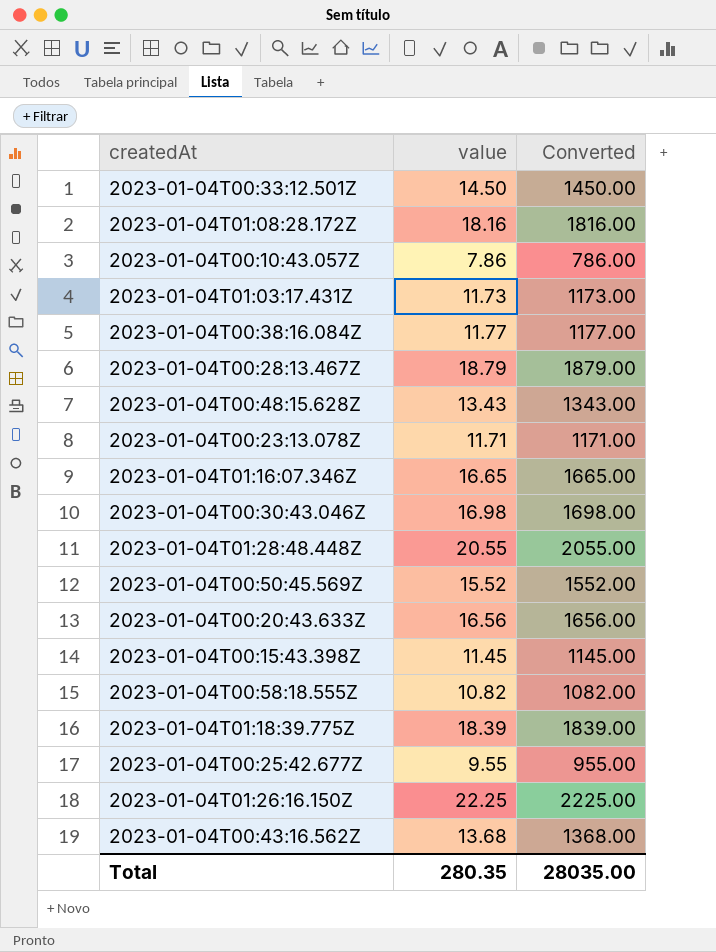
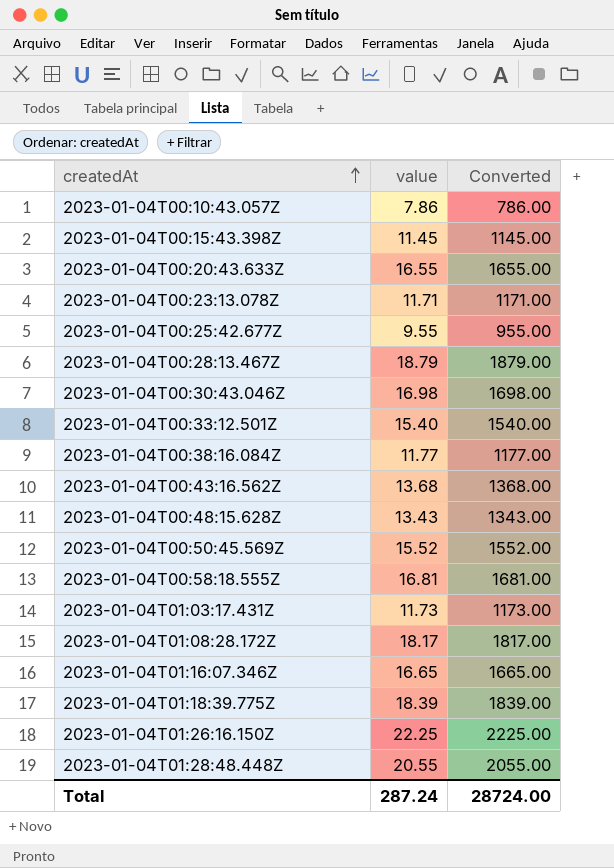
row order: none -> createdAt ascending
2023-01-04T00:20:43.633Z | value: 16.56 -> 16.55
2023-01-04T00:20:43.633Z | Converted: 1656.00 -> 1655.00
2023-01-04T00:33:12.501Z | value: 14.50 -> 15.40
2023-01-04T00:33:12.501Z | Converted: 1450.00 -> 1540.00
2023-01-04T00:58:18.555Z | value: 10.82 -> 16.81
2023-01-04T00:58:18.555Z | Converted: 1082.00 -> 1681.00
2023-01-04T01:08:28.172Z | value: 18.16 -> 18.17
2023-01-04T01:08:28.172Z | Converted: 1816.00 -> 1817.00
Total | value: 280.35 -> 287.24
Total | Converted: 28035.00 -> 28724.00

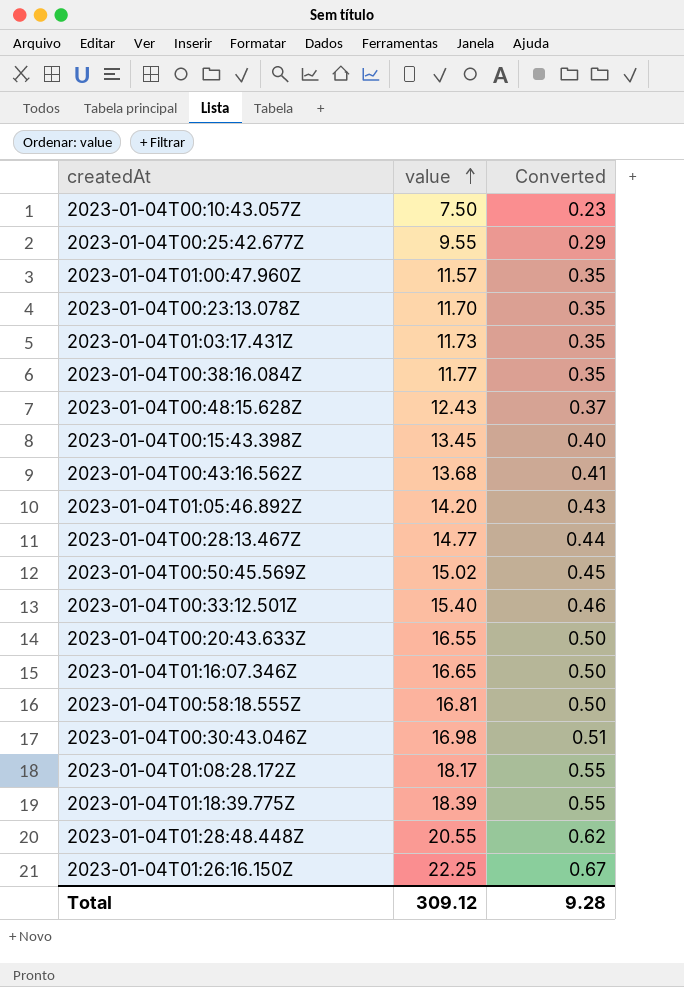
row order: createdAt ascending -> value ascending
column Converted | formula: [value] * 100 -> [value] * 0.03
2023-01-04T00:10:43.057Z | value: 7.86 -> 7.50
row 2023-01-04T01:00:47.960Z: none -> 11.57 | 0.35
2023-01-04T00:23:13.078Z | value: 11.71 -> 11.70
2023-01-04T00:48:15.628Z | value: 13.43 -> 12.43
2023-01-04T00:15:43.398Z | value: 11.45 -> 13.45
row 2023-01-04T01:05:46.892Z: none -> 14.20 | 0.43
2023-01-04T00:28:13.467Z | value: 18.79 -> 14.77
2023-01-04T00:50:45.569Z | value: 15.52 -> 15.02
Total | value: 287.24 -> 309.12
Total | Converted: 28724.00 -> 9.28

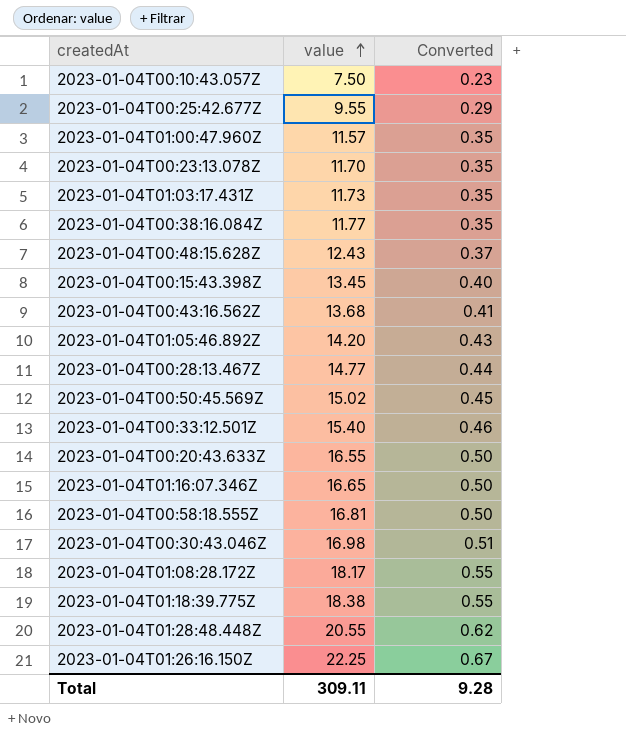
2023-01-04T01:18:39.775Z | value: 18.39 -> 18.38
Total | value: 309.12 -> 309.11

